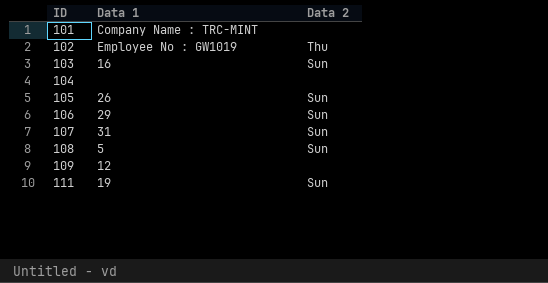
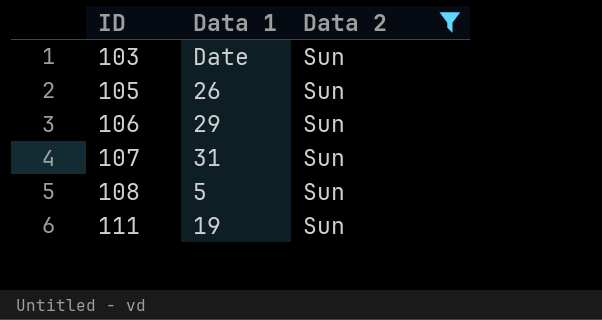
filter: none -> Data 2 = Sun
103 | Data 1: 16 -> Date

